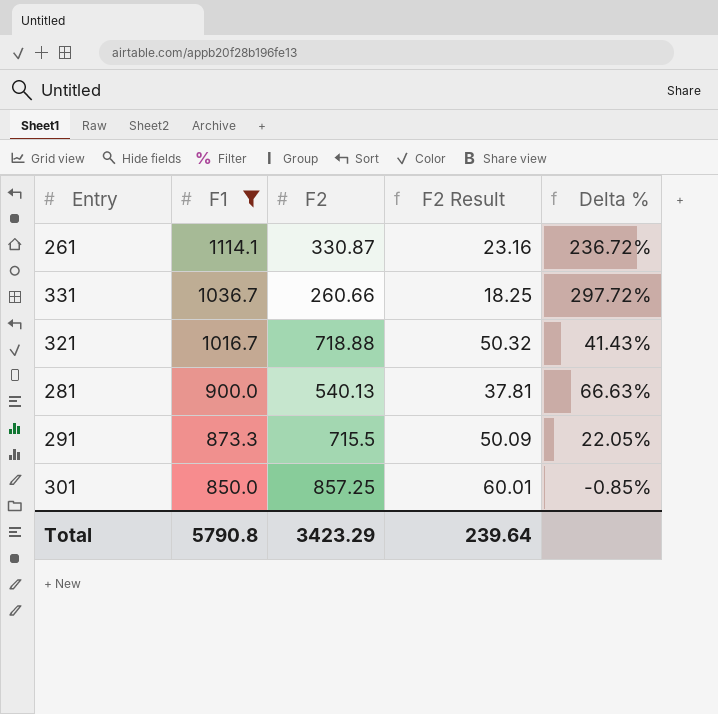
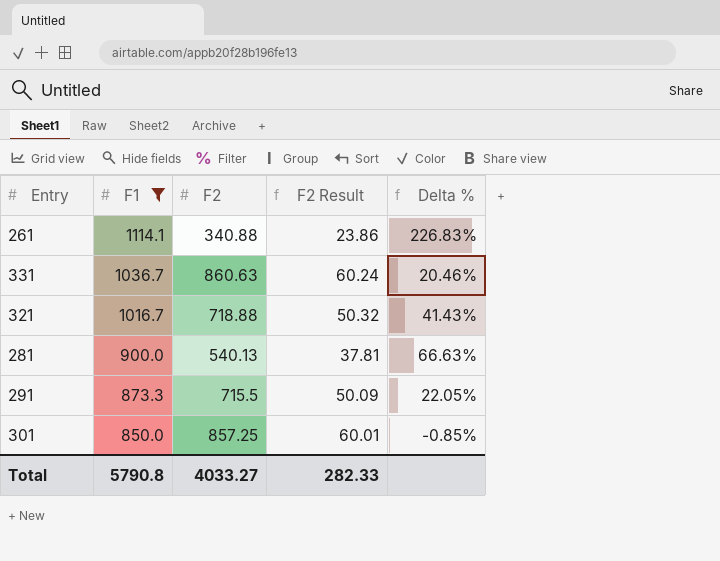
261 | F2: 330.87 -> 340.88
261 | F2 Result: 23.16 -> 23.86
261 | Delta %: 236.72% -> 226.83%
331 | F2: 260.66 -> 860.63
331 | F2 Result: 18.25 -> 60.24
331 | Delta %: 297.72% -> 20.46%
Total | F2: 3423.29 -> 4033.27
Total | F2 Result: 239.64 -> 282.33

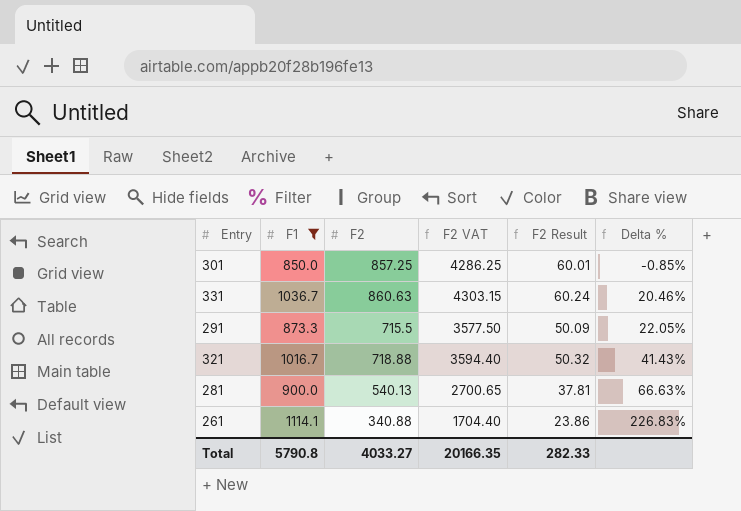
row order: F1 descending -> Delta % ascending
column F2 VAT | formula: none -> [F2] * 5

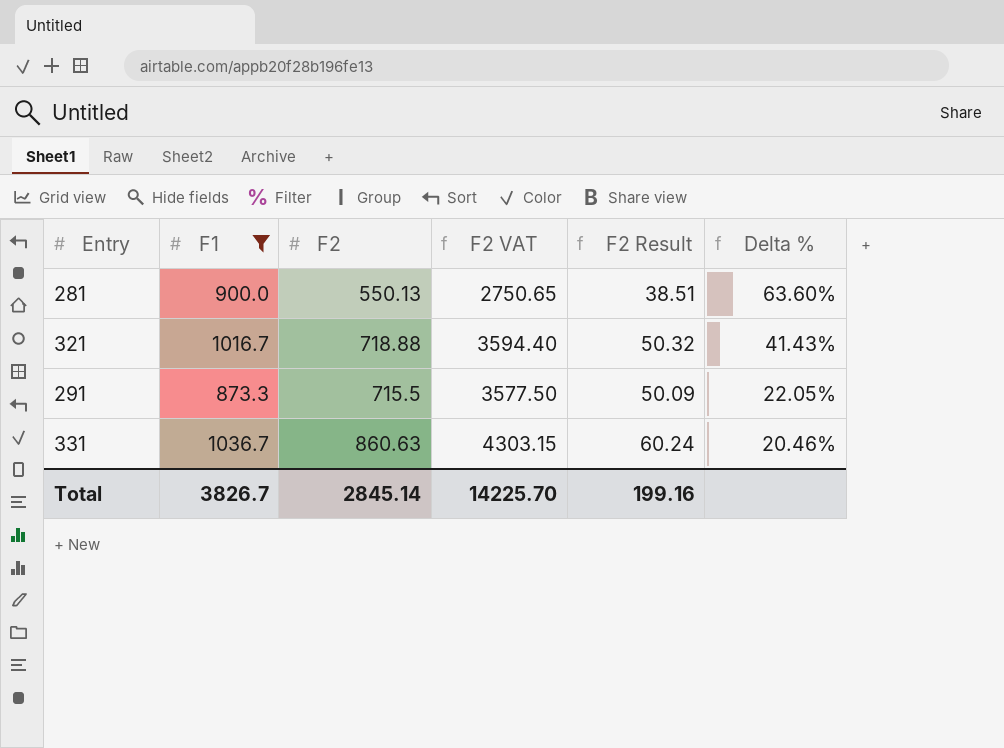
row order: Delta % ascending -> Delta % descending
row 301: 850.0 | 857.25 | 4286.25 | 60.01 | -0.85% -> none
row 261: 1114.1 | 340.88 | 1704.40 | 23.86 | 226.83% -> none
281 | F2: 540.13 -> 550.13
281 | F2 VAT: 2700.65 -> 2750.65
281 | F2 Result: 37.81 -> 38.51
281 | Delta %: 66.63% -> 63.60%
Total | F1: 5790.8 -> 3826.7
Total | F2: 4033.27 -> 2845.14
Total | F2 VAT: 20166.35 -> 14225.70
Total | F2 Result: 282.33 -> 199.16

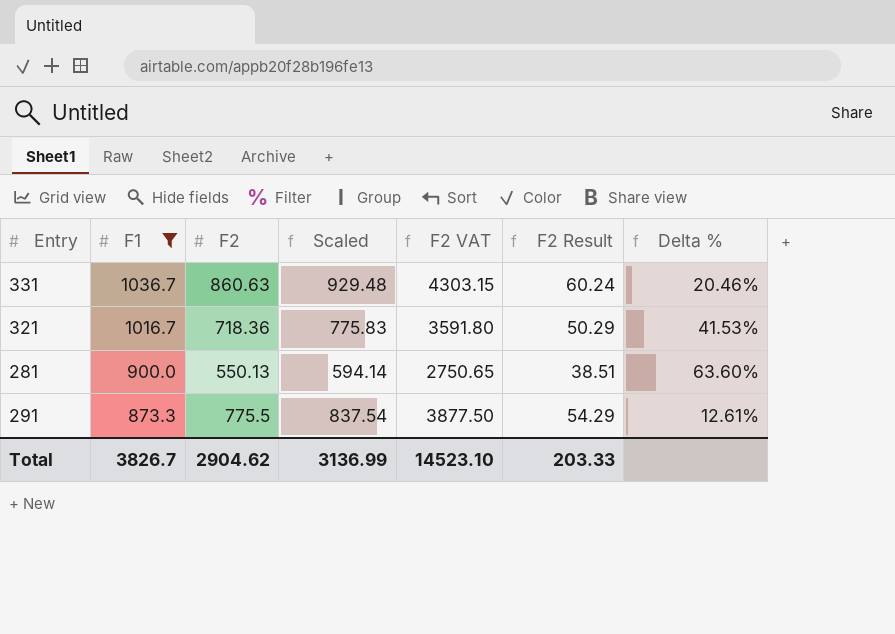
row order: Delta % descending -> F1 descending
column Scaled | formula: none -> [F2] * 1.08
321 | F2: 718.88 -> 718.36
321 | F2 VAT: 3594.40 -> 3591.80
321 | F2 Result: 50.32 -> 50.29
321 | Delta %: 41.43% -> 41.53%
291 | F2: 715.5 -> 775.5
291 | F2 VAT: 3577.50 -> 3877.50
291 | F2 Result: 50.09 -> 54.29
291 | Delta %: 22.05% -> 12.61%
Total | F2: 2845.14 -> 2904.62
Total | F2 VAT: 14225.70 -> 14523.10
Total | F2 Result: 199.16 -> 203.33

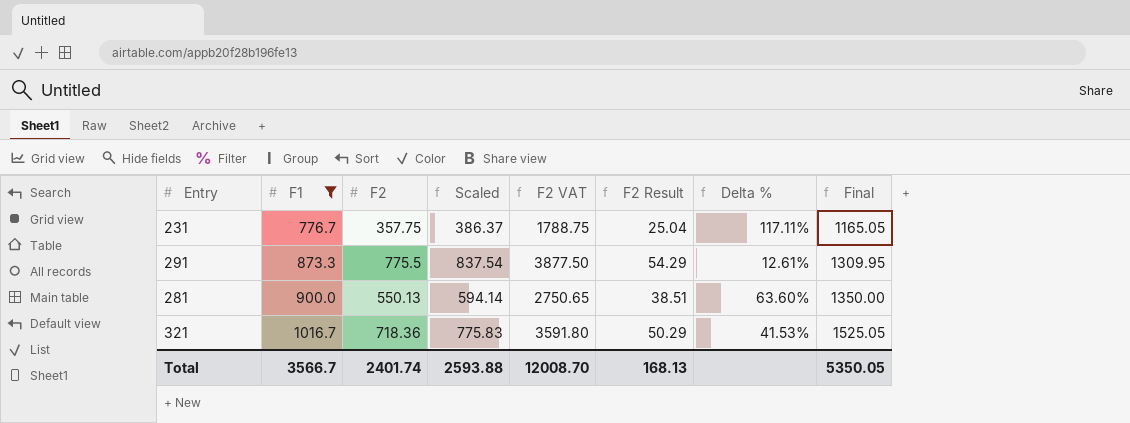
row order: F1 descending -> F1 ascending
column Final | formula: none -> [F1] * 1.5
row 331: 1036.7 | 860.63 | 929.48 | 4303.15 | 60.24 | 20.46% -> none
row 231: none -> 776.7 | 357.75 | 386.37 | 1788.75 | 25.04 | 117.11% | 1165.05
Total | F1: 3826.7 -> 3566.7
Total | F2: 2904.62 -> 2401.74
Total | Scaled: 3136.99 -> 2593.88
Total | F2 VAT: 14523.10 -> 12008.70
Total | F2 Result: 203.33 -> 168.13

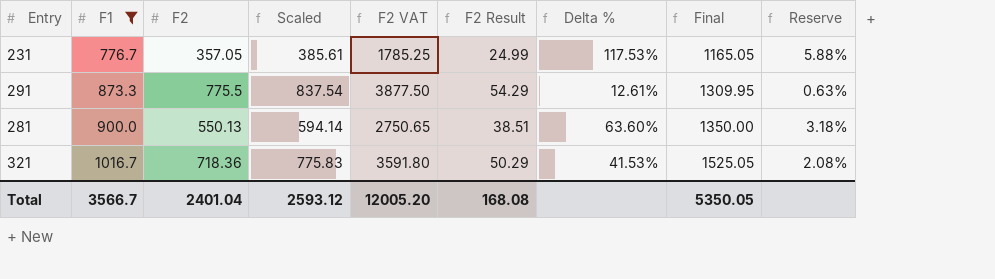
column Reserve | formula: none -> [Delta %] * 0.05
231 | F2: 357.75 -> 357.05
231 | Scaled: 386.37 -> 385.61
231 | F2 VAT: 1788.75 -> 1785.25
231 | F2 Result: 25.04 -> 24.99
231 | Delta %: 117.11% -> 117.53%
Total | F2: 2401.74 -> 2401.04
Total | Scaled: 2593.88 -> 2593.12
Total | F2 VAT: 12008.70 -> 12005.20
Total | F2 Result: 168.13 -> 168.08

